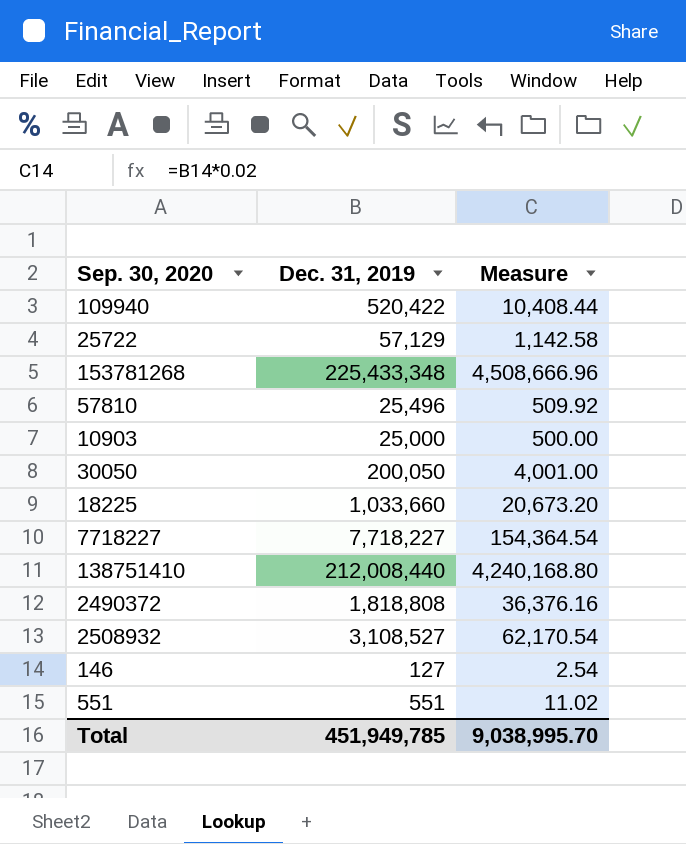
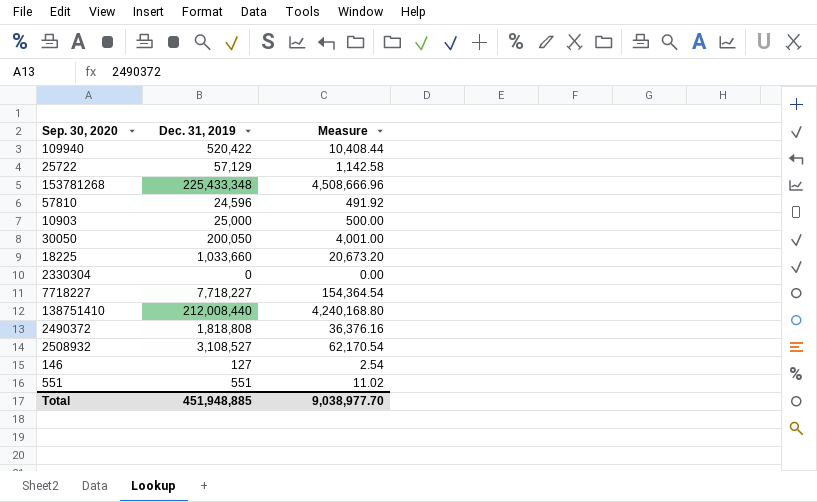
57810 | Dec. 31, 2019: 25,496 -> 24,596
57810 | Measure: 509.92 -> 491.92
row 2330304: none -> 0 | 0.00
Total | Dec. 31, 2019: 451,949,785 -> 451,948,885
Total | Measure: 9,038,995.70 -> 9,038,977.70

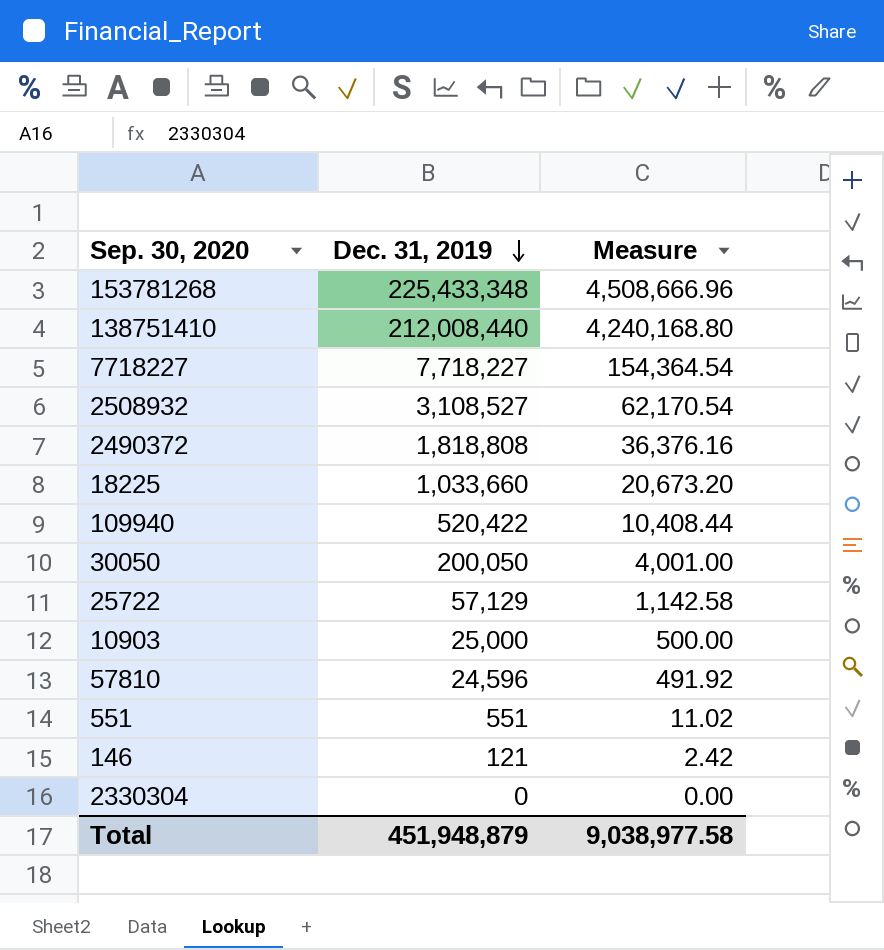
row order: none -> Dec. 31, 2019 descending
146 | Dec. 31, 2019: 127 -> 121
146 | Measure: 2.54 -> 2.42
Total | Dec. 31, 2019: 451,948,885 -> 451,948,879
Total | Measure: 9,038,977.70 -> 9,038,977.58

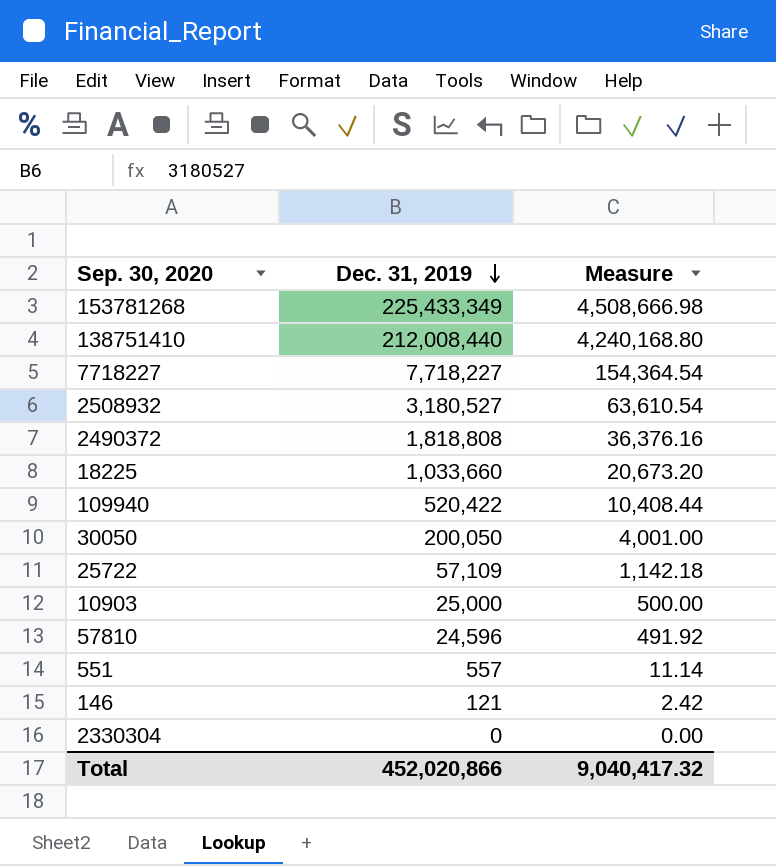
153781268 | Dec. 31, 2019: 225,433,348 -> 225,433,349
153781268 | Measure: 4,508,666.96 -> 4,508,666.98
2508932 | Dec. 31, 2019: 3,108,527 -> 3,180,527
2508932 | Measure: 62,170.54 -> 63,610.54
25722 | Dec. 31, 2019: 57,129 -> 57,109
25722 | Measure: 1,142.58 -> 1,142.18
551 | Dec. 31, 2019: 551 -> 557
551 | Measure: 11.02 -> 11.14
Total | Dec. 31, 2019: 451,948,879 -> 452,020,866
Total | Measure: 9,038,977.58 -> 9,040,417.32

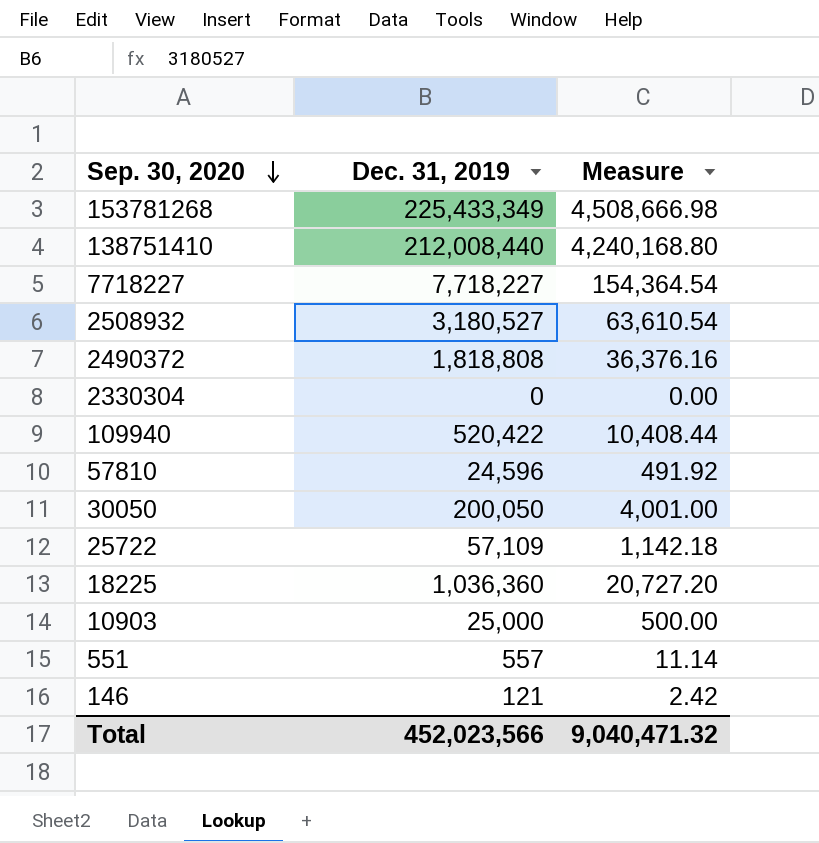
row order: Dec. 31, 2019 descending -> Sep. 30, 2020 descending
18225 | Dec. 31, 2019: 1,033,660 -> 1,036,360
18225 | Measure: 20,673.20 -> 20,727.20
Total | Dec. 31, 2019: 452,020,866 -> 452,023,566
Total | Measure: 9,040,417.32 -> 9,040,471.32

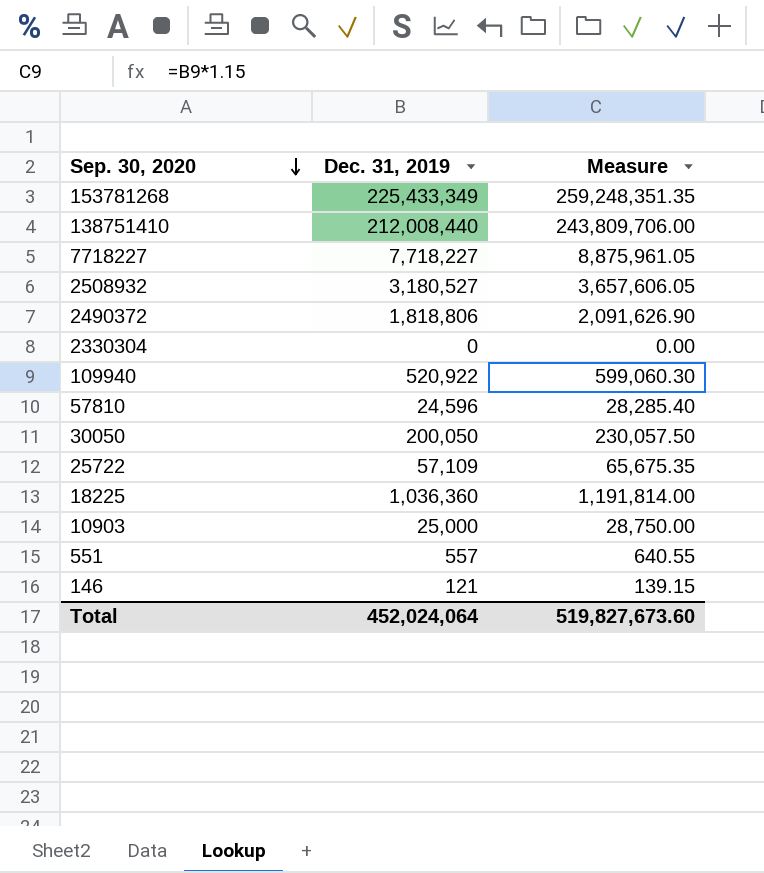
column Measure | formula: [Dec. 31, 2019] * 0.02 -> [Dec. 31, 2019] * 1.15
2490372 | Dec. 31, 2019: 1,818,808 -> 1,818,806
109940 | Dec. 31, 2019: 520,422 -> 520,922
Total | Dec. 31, 2019: 452,023,566 -> 452,024,064
Total | Measure: 9,040,471.32 -> 519,827,673.60

